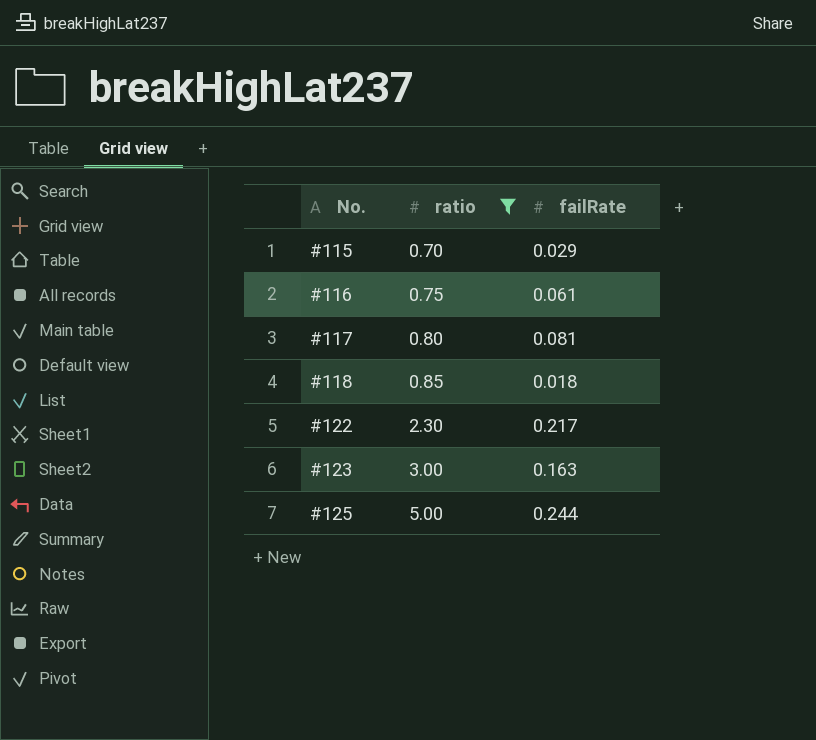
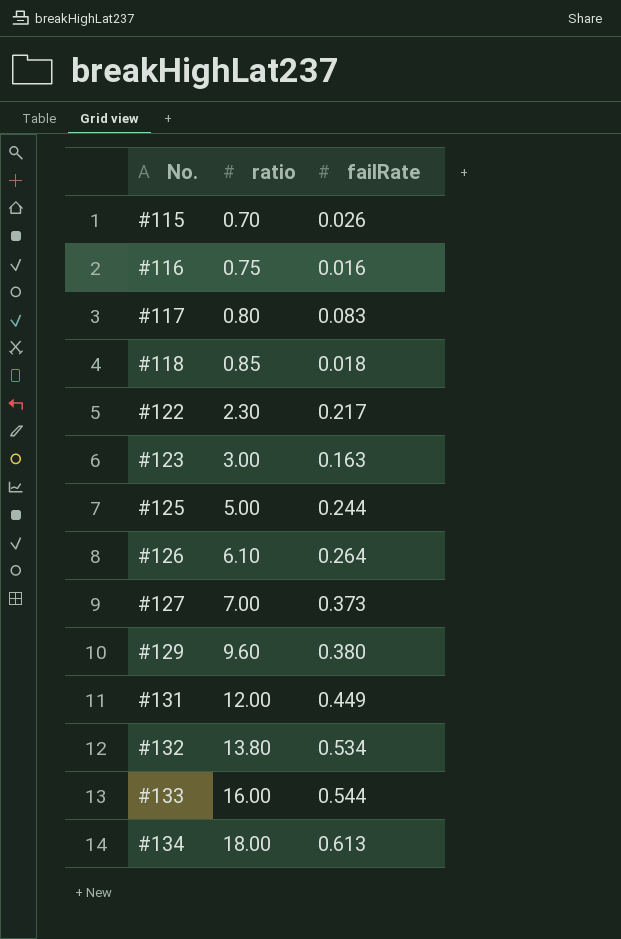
filter: ratio <= 5.00 -> none
#115 | failRate: 0.029 -> 0.026
#116 | failRate: 0.061 -> 0.016
#117 | failRate: 0.081 -> 0.083

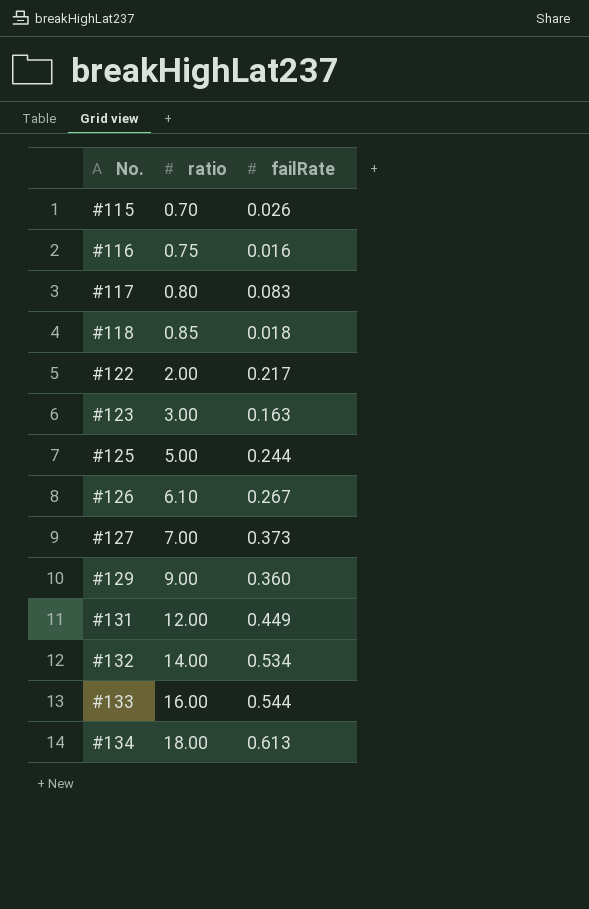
#122 | ratio: 2.30 -> 2.00
#126 | failRate: 0.264 -> 0.267
#129 | ratio: 9.60 -> 9.00
#129 | failRate: 0.380 -> 0.360
#132 | ratio: 13.80 -> 14.00

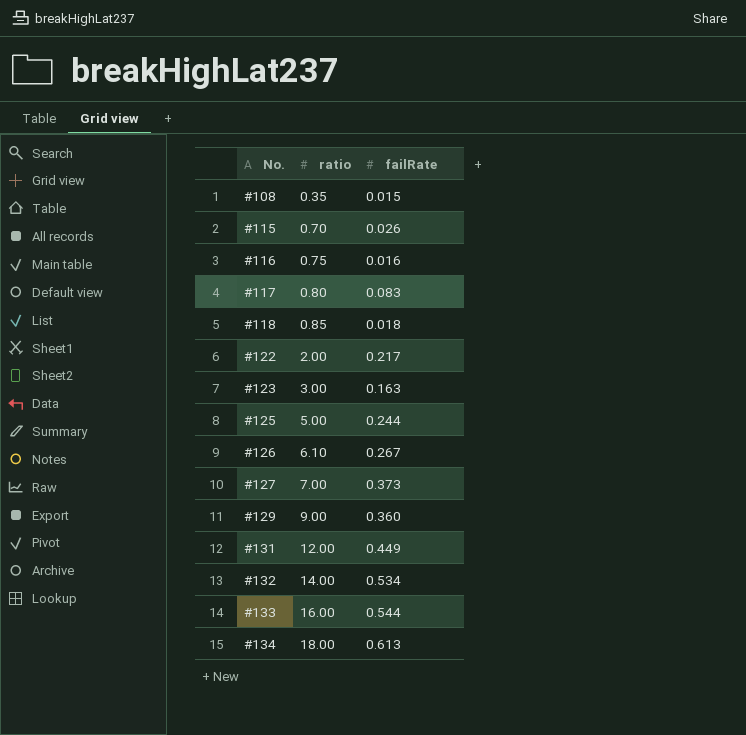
row #108: none -> 0.35 | 0.015

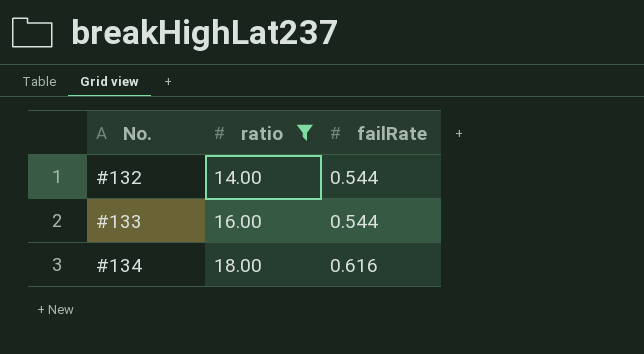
filter: none -> ratio >= 14.00
#132 | failRate: 0.534 -> 0.544
#134 | failRate: 0.613 -> 0.616

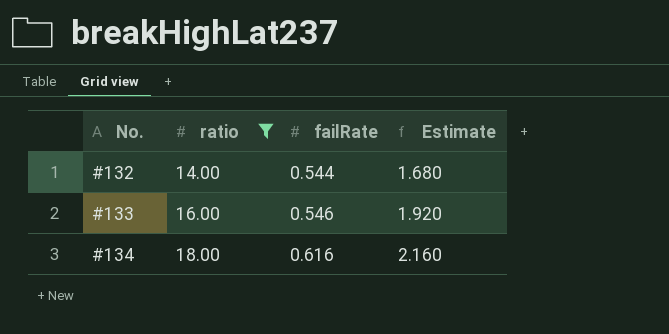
column Estimate | formula: none -> [ratio] * 0.12
#133 | failRate: 0.544 -> 0.546

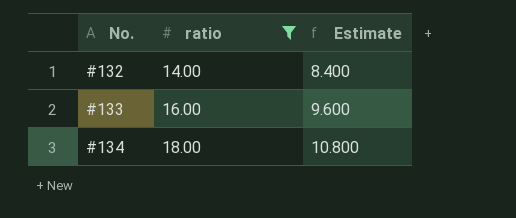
column failRate | position: 3 -> none
column Estimate | formula: [ratio] * 0.12 -> [ratio] * 0.6

